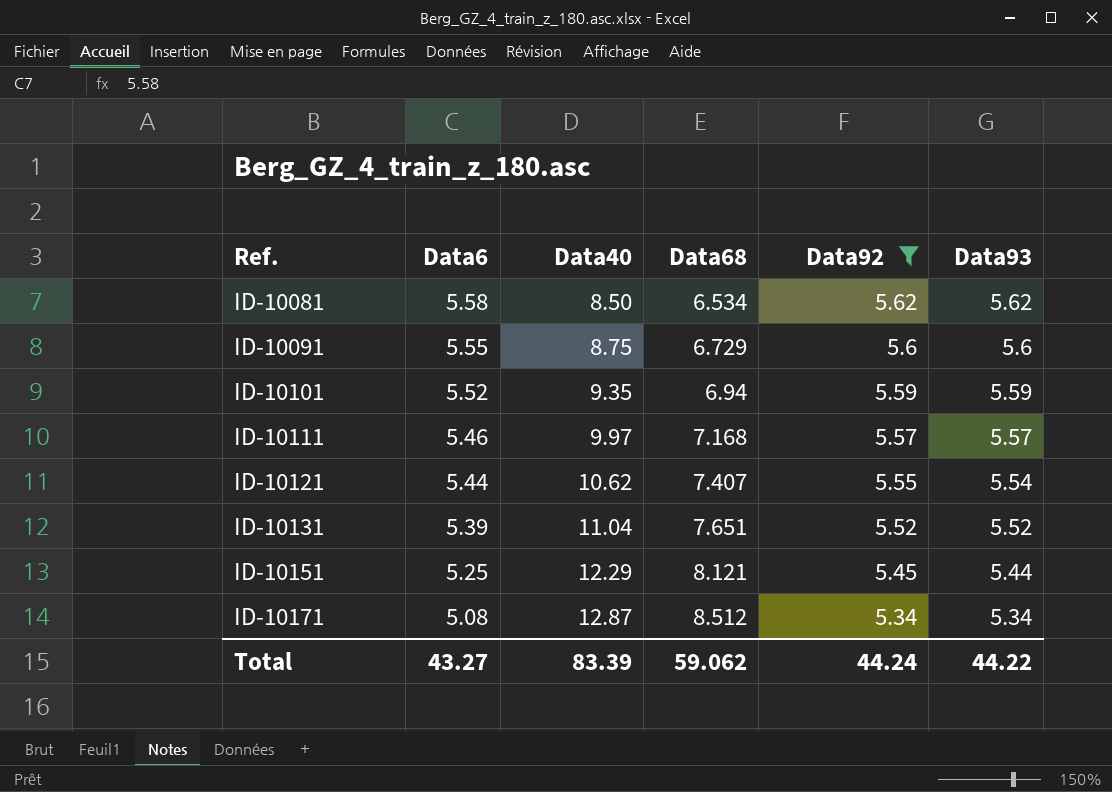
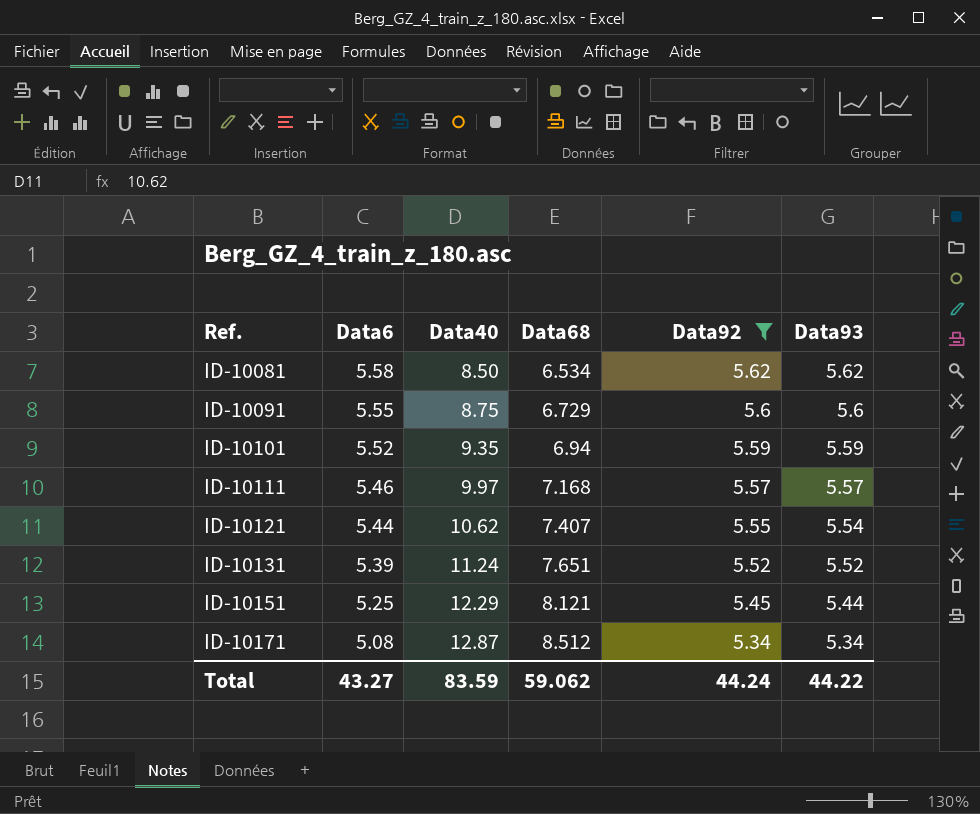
ID-10131 | Data40: 11.04 -> 11.24
Total | Data40: 83.39 -> 83.59

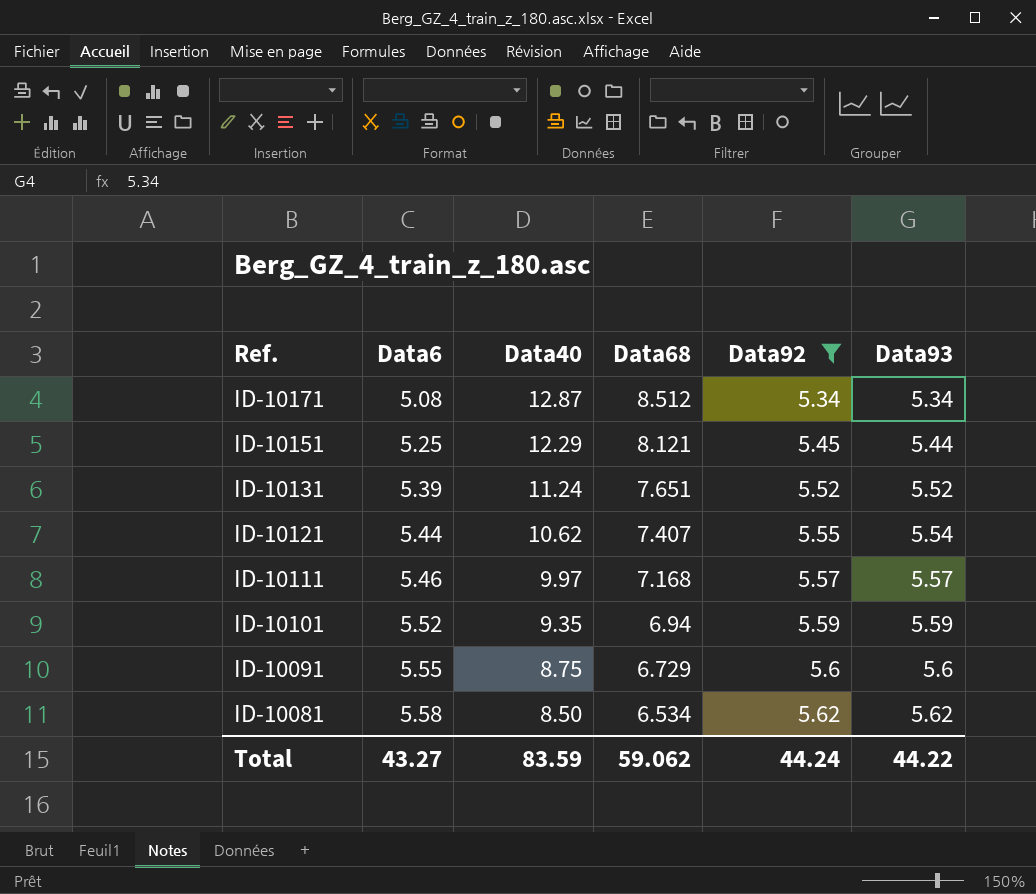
row order: Ref. ascending -> Ref. descending

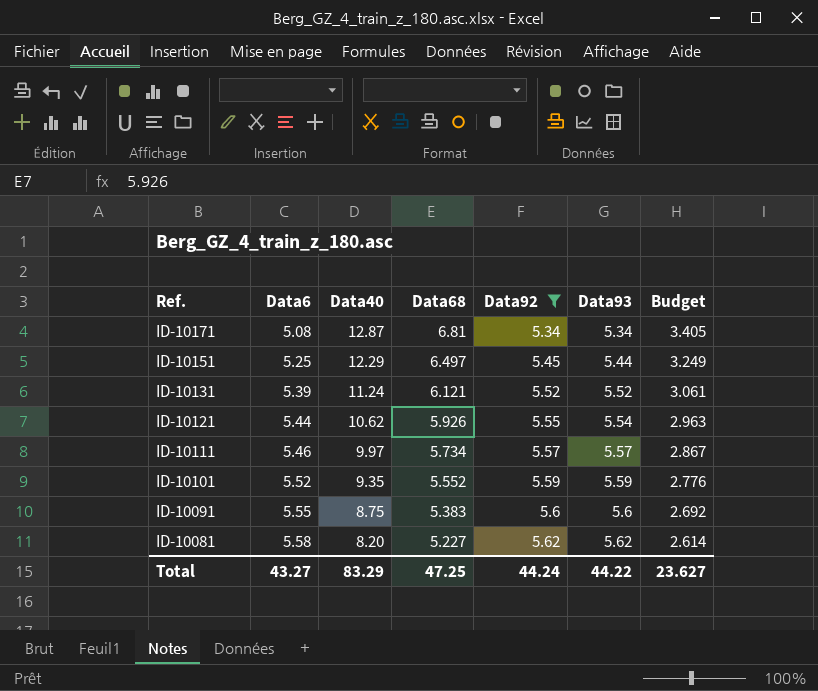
column Budget | formula: none -> [Data68] * 0.5
ID-10171 | Data68: 8.512 -> 6.81
ID-10151 | Data68: 8.121 -> 6.497
ID-10131 | Data68: 7.651 -> 6.121
ID-10121 | Data68: 7.407 -> 5.926
ID-10111 | Data68: 7.168 -> 5.734
ID-10101 | Data68: 6.94 -> 5.552
ID-10091 | Data68: 6.729 -> 5.383
ID-10081 | Data40: 8.50 -> 8.20
ID-10081 | Data68: 6.534 -> 5.227
Total | Data40: 83.59 -> 83.29
Total | Data68: 59.062 -> 47.25

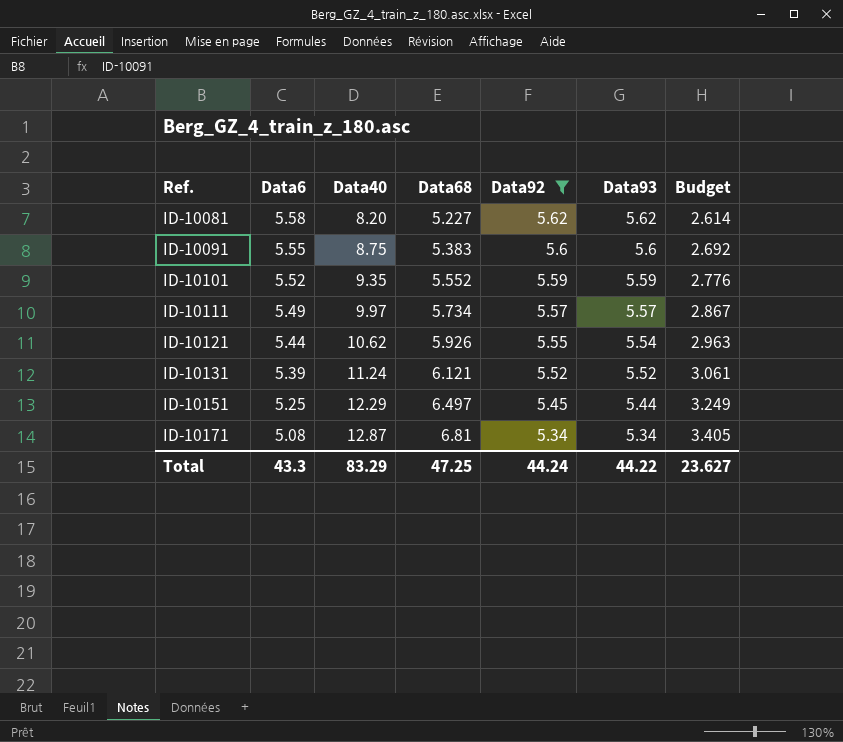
row order: Ref. descending -> Ref. ascending
ID-10111 | Data6: 5.46 -> 5.49
Total | Data6: 43.27 -> 43.3

